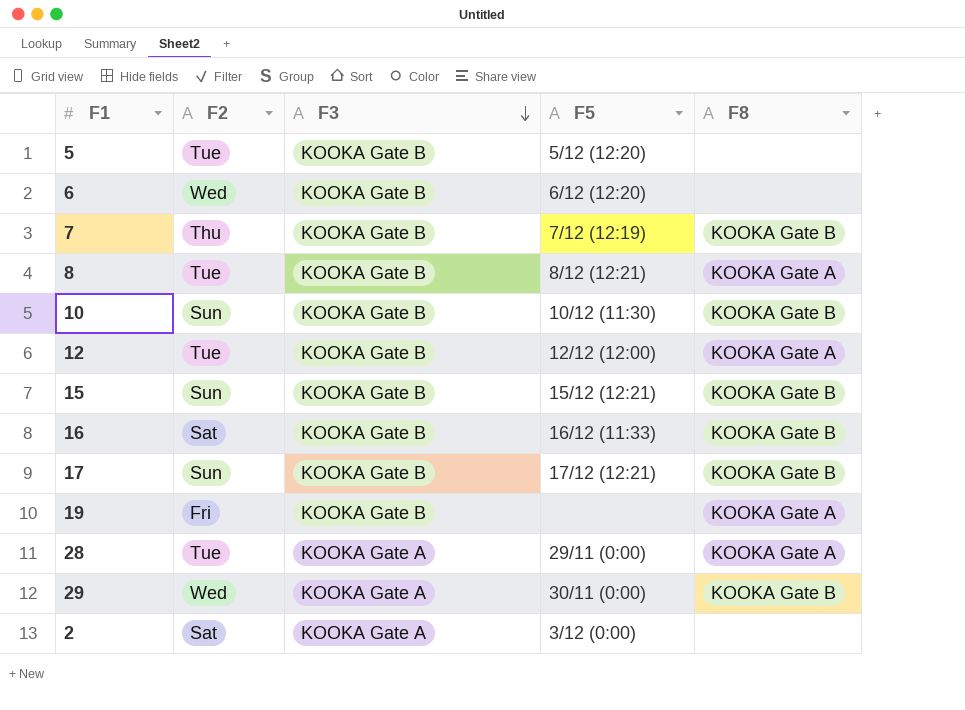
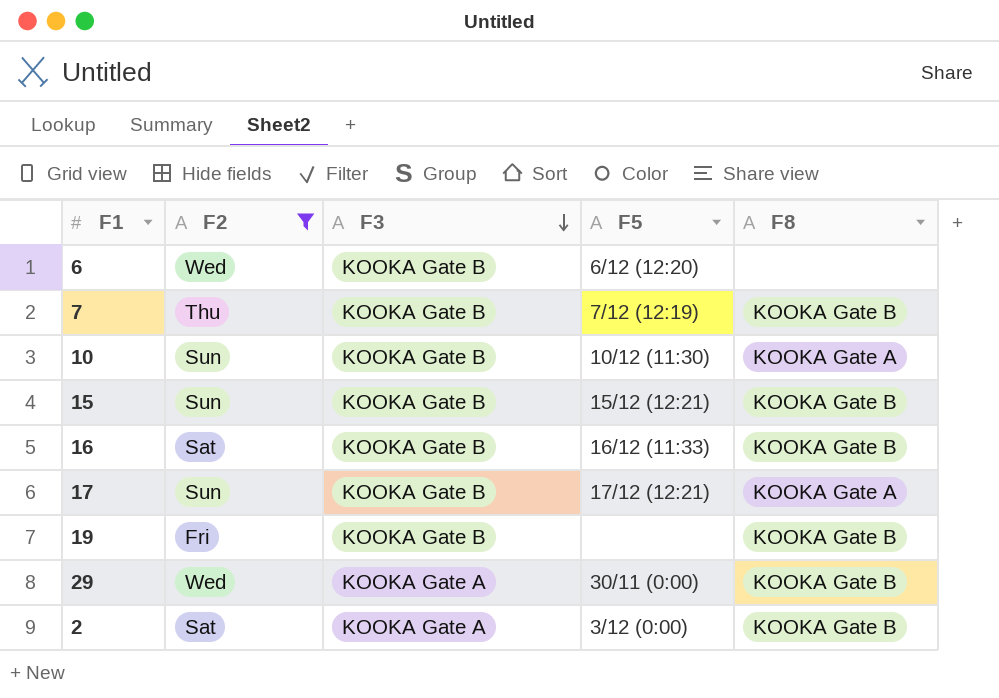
filter: none -> F2 != Tue
10 | F8: KOOKA Gate B -> KOOKA Gate A
17 | F8: KOOKA Gate B -> KOOKA Gate A
19 | F8: KOOKA Gate A -> KOOKA Gate B
2 | F8: none -> KOOKA Gate B

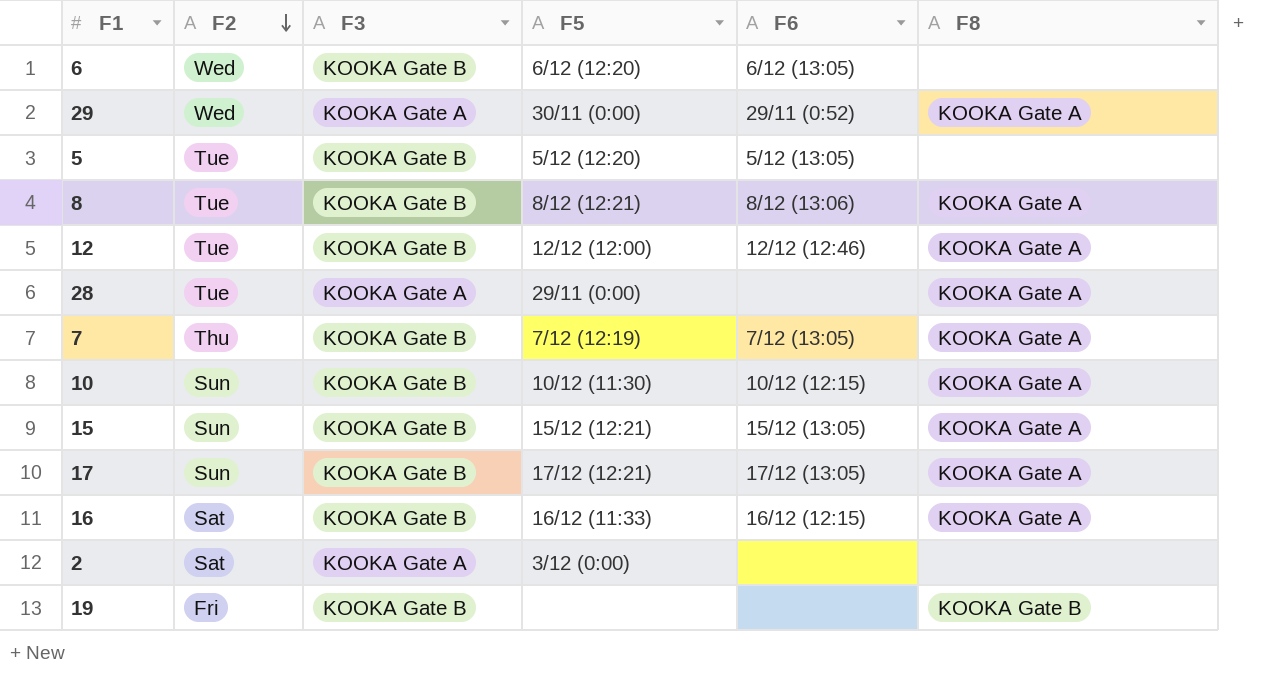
filter: F2 != Tue -> none
row order: F3 descending -> F2 descending
column F6 | position: none -> 5
29 | F8: KOOKA Gate B -> KOOKA Gate A
7 | F8: KOOKA Gate B -> KOOKA Gate A
15 | F8: KOOKA Gate B -> KOOKA Gate A
16 | F8: KOOKA Gate B -> KOOKA Gate A
2 | F8: KOOKA Gate B -> none

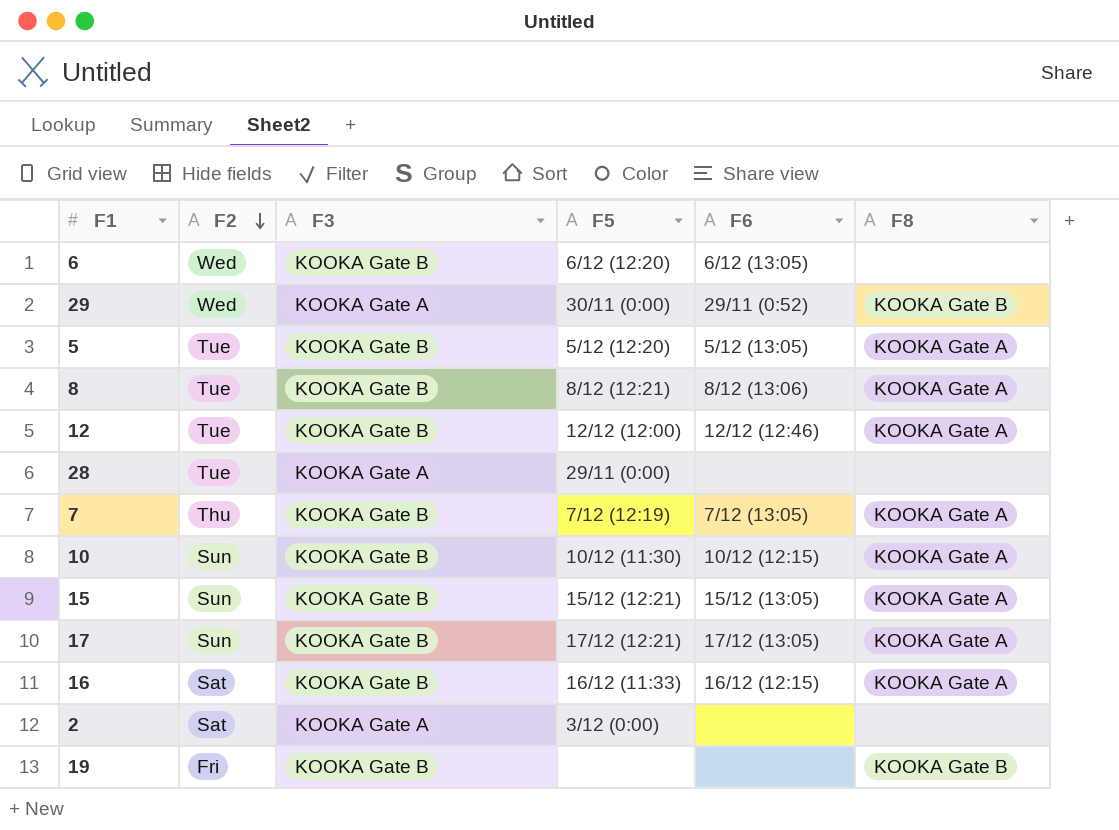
29 | F8: KOOKA Gate A -> KOOKA Gate B
5 | F8: none -> KOOKA Gate A
28 | F8: KOOKA Gate A -> none

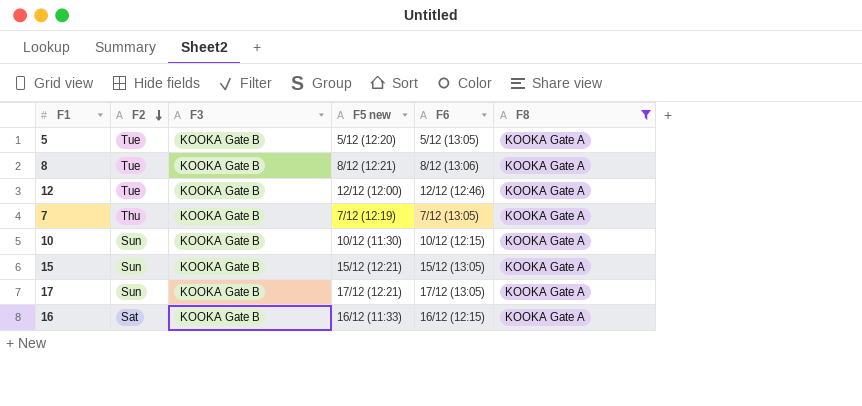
filter: none -> F8 = KOOKA Gate A
column name: F5 -> F5 new

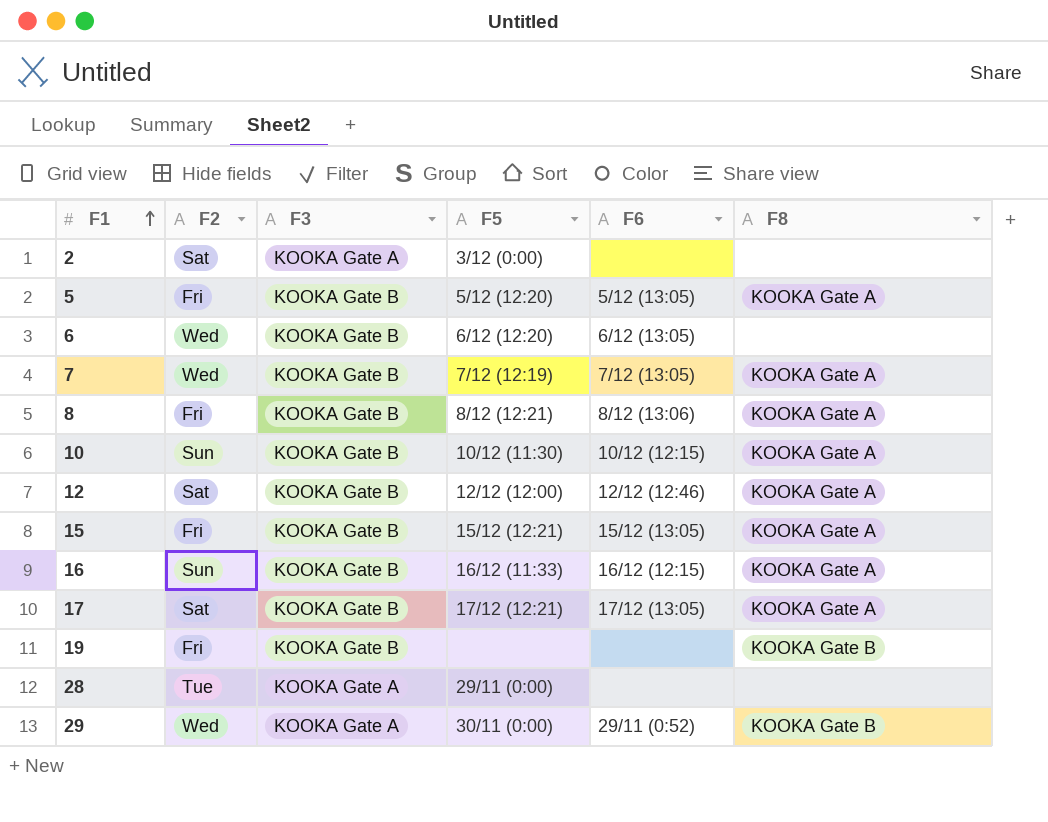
filter: F8 = KOOKA Gate A -> none
row order: F2 descending -> F1 ascending
column name: F5 new -> F5
5 | F2: Tue -> Fri
7 | F2: Thu -> Wed
8 | F2: Tue -> Fri
12 | F2: Tue -> Sat
15 | F2: Sun -> Fri
16 | F2: Sat -> Sun
17 | F2: Sun -> Sat

